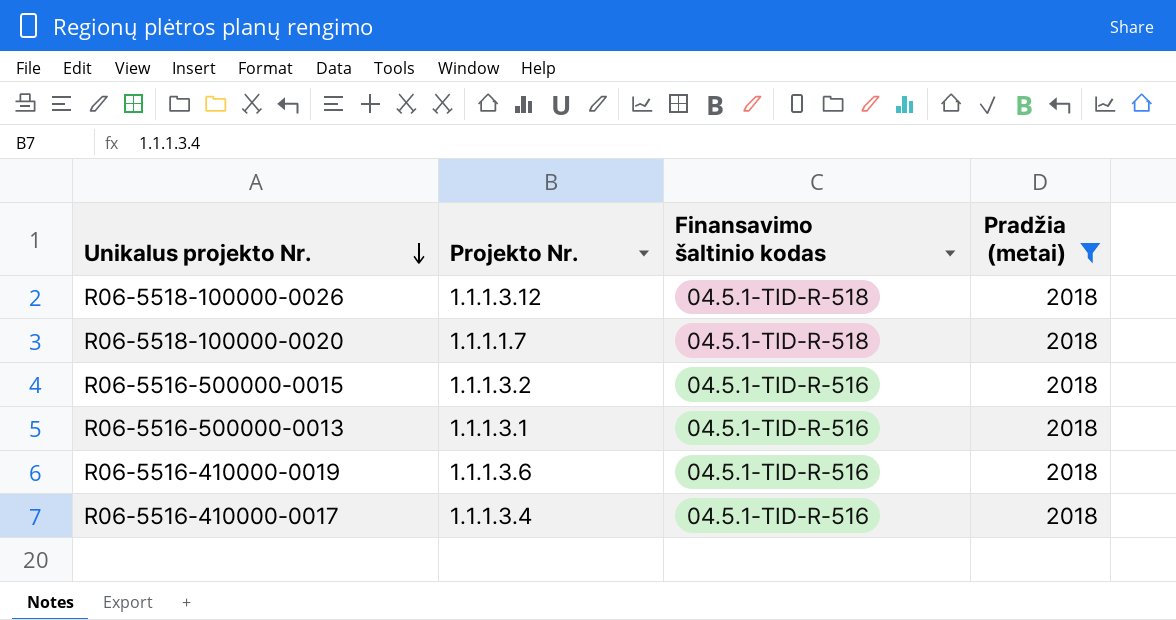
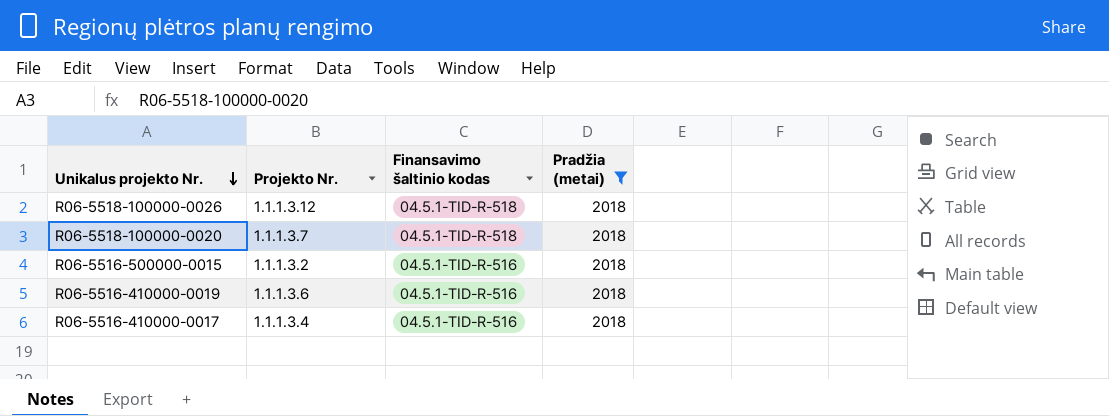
row R06-5516-500000-0013: 1.1.1.3.1 | 04.5.1-TID-R-516 | 2018 -> none
R06-5518-100000-0020 | Projekto Nr.: 1.1.1.1.7 -> 1.1.1.3.7

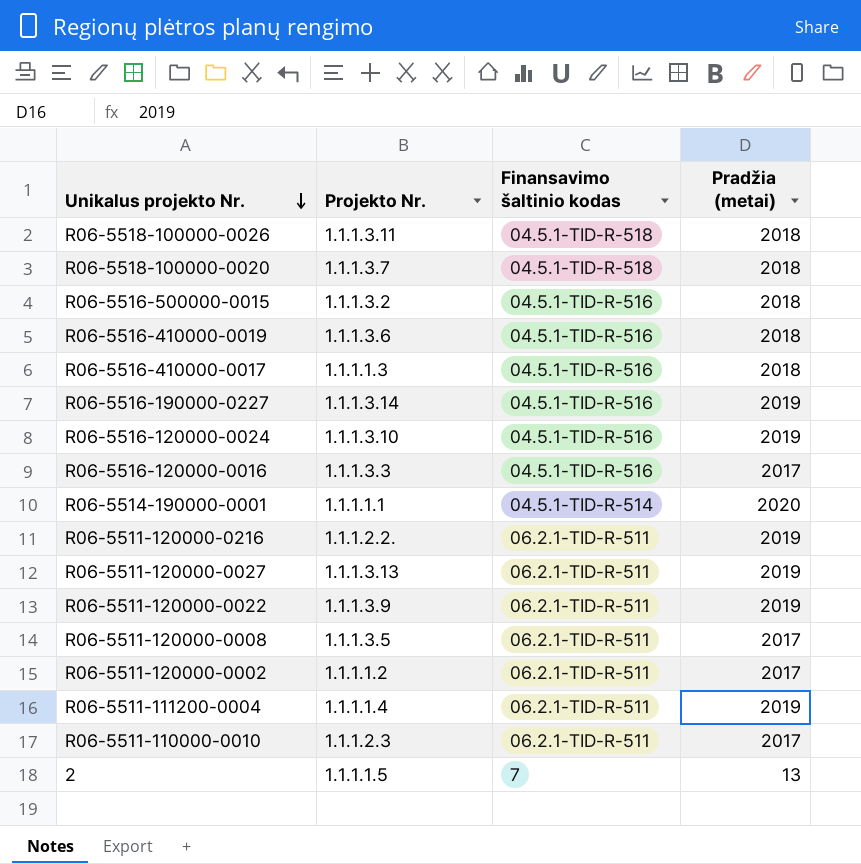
filter: Pradžia (metai) = 2018 -> none
R06-5518-100000-0026 | Projekto Nr.: 1.1.1.3.12 -> 1.1.1.3.11
R06-5516-410000-0017 | Projekto Nr.: 1.1.1.3.4 -> 1.1.1.1.3

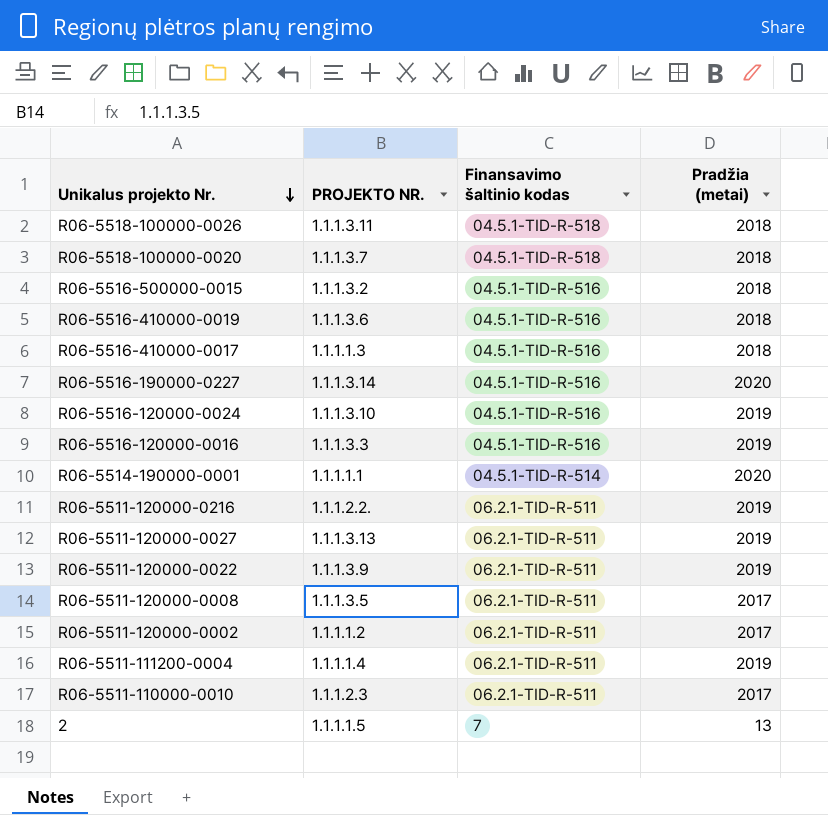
column name: Projekto Nr. -> PROJEKTO NR.
R06-5516-190000-0227 | Pradžia (metai): 2019 -> 2020
R06-5516-120000-0016 | Pradžia (metai): 2017 -> 2019

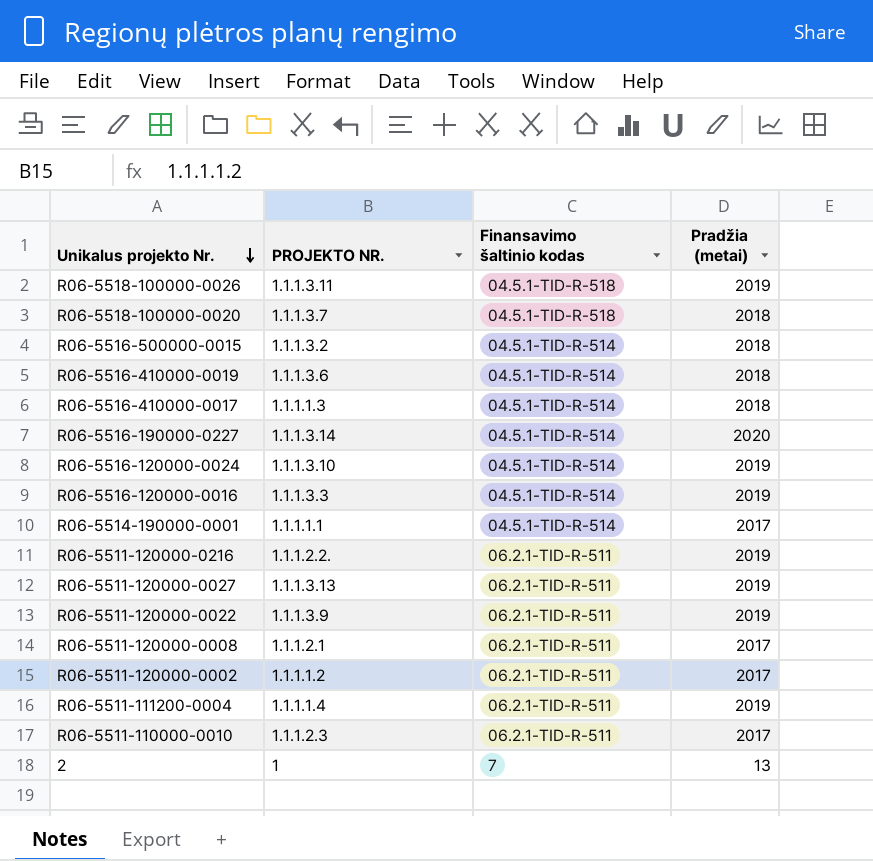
R06-5518-100000-0026 | Pradžia (metai): 2018 -> 2019
R06-5516-500000-0015 | Finansavimo šaltinio kodas: 04.5.1-TID-R-516 -> 04.5.1-TID-R-514
R06-5516-410000-0019 | Finansavimo šaltinio kodas: 04.5.1-TID-R-516 -> 04.5.1-TID-R-514
R06-5516-410000-0017 | Finansavimo šaltinio kodas: 04.5.1-TID-R-516 -> 04.5.1-TID-R-514
R06-5516-190000-0227 | Finansavimo šaltinio kodas: 04.5.1-TID-R-516 -> 04.5.1-TID-R-514
R06-5516-120000-0024 | Finansavimo šaltinio kodas: 04.5.1-TID-R-516 -> 04.5.1-TID-R-514
R06-5516-120000-0016 | Finansavimo šaltinio kodas: 04.5.1-TID-R-516 -> 04.5.1-TID-R-514
R06-5514-190000-0001 | Pradžia (metai): 2020 -> 2017
R06-5511-120000-0008 | PROJEKTO NR.: 1.1.1.3.5 -> 1.1.1.2.1
2 | PROJEKTO NR.: 1.1.1.1.5 -> 1

